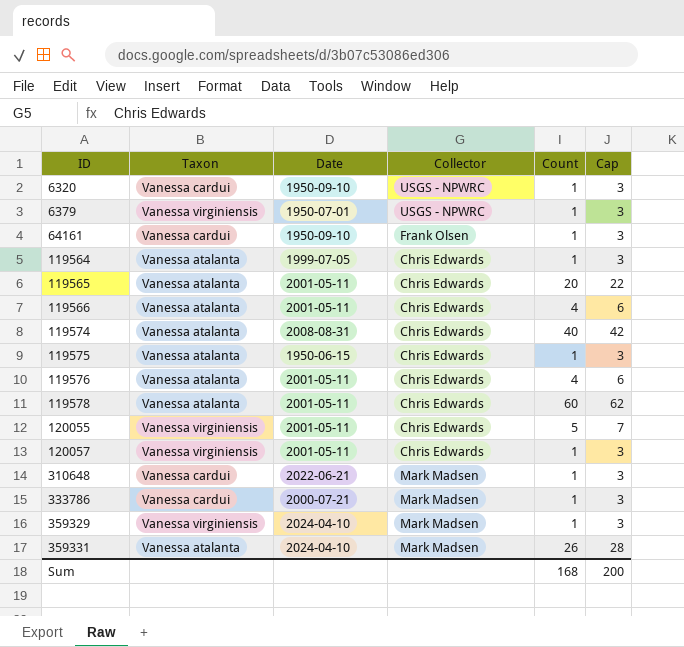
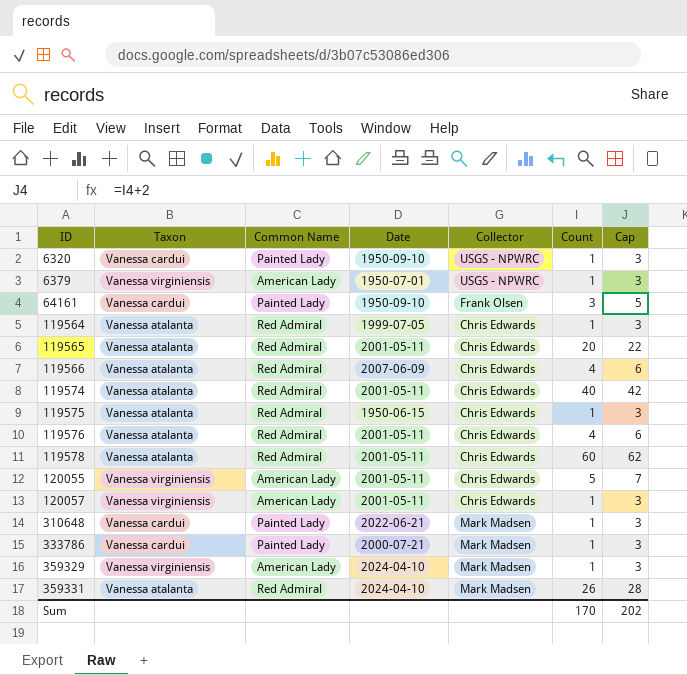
column Common Name | position: none -> 3
64161 | Count: 1 -> 3
64161 | Cap: 3 -> 5
119566 | Date: 2001-05-11 -> 2007-06-09
119574 | Date: 2008-08-31 -> 2001-05-11
Sum | Count: 168 -> 170
Sum | Cap: 200 -> 202

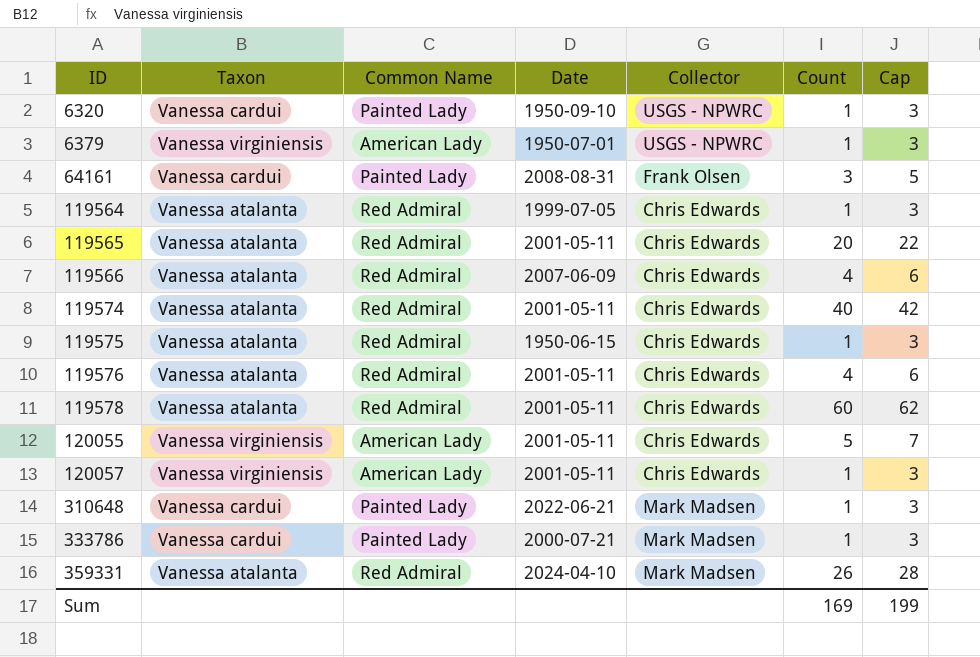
row 359329: Vanessa virginiensis | American Lady | 2024-04-10 | Mark Madsen | 1 | 3 -> none
64161 | Date: 1950-09-10 -> 2008-08-31
Sum | Count: 170 -> 169
Sum | Cap: 202 -> 199

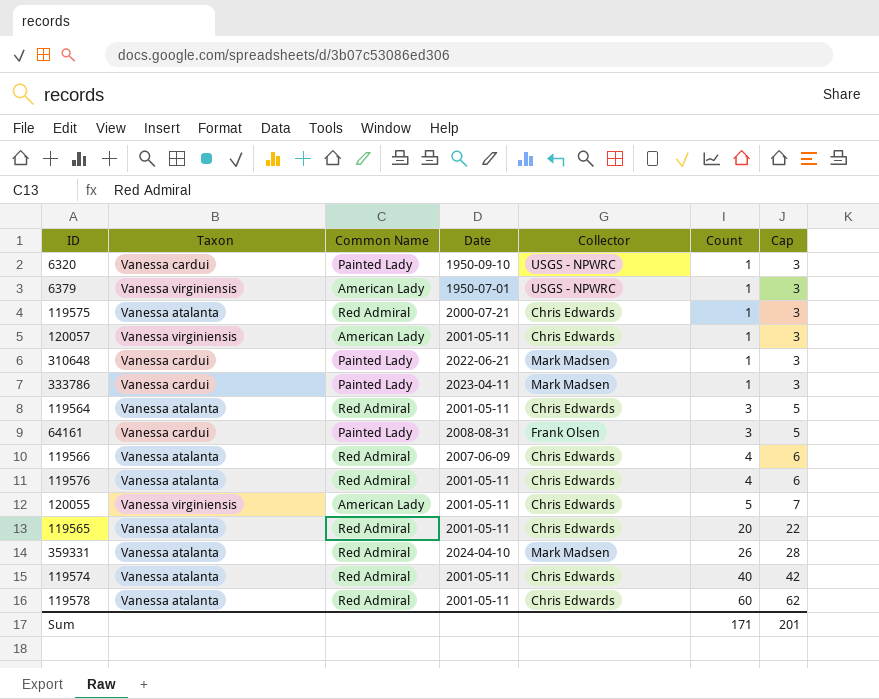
row order: ID ascending -> Count ascending
119575 | Date: 1950-06-15 -> 2000-07-21
333786 | Date: 2000-07-21 -> 2023-04-11
119564 | Date: 1999-07-05 -> 2001-05-11
119564 | Count: 1 -> 3
119564 | Cap: 3 -> 5
Sum | Count: 169 -> 171
Sum | Cap: 199 -> 201

